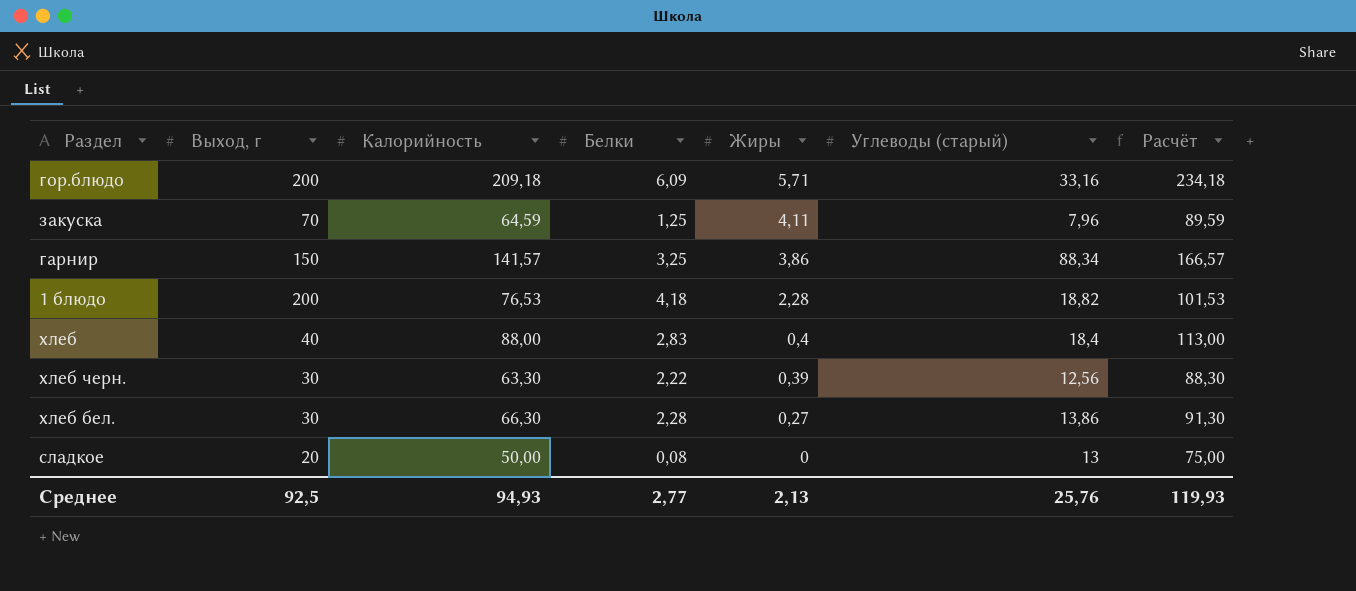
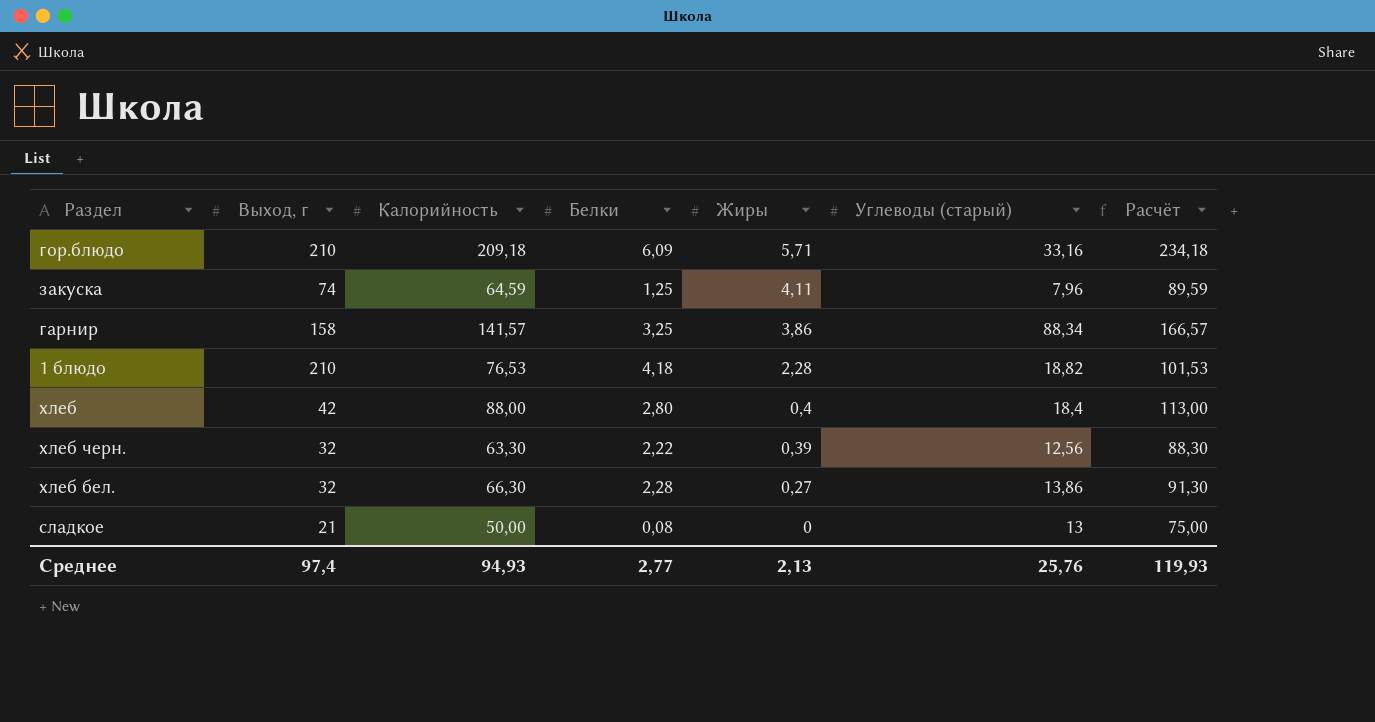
гор.блюдо | Выход, г: 200 -> 210
закуска | Выход, г: 70 -> 74
гарнир | Выход, г: 150 -> 158
1 блюдо | Выход, г: 200 -> 210
хлеб | Выход, г: 40 -> 42
хлеб | Белки: 2,83 -> 2,80
хлеб черн. | Выход, г: 30 -> 32
хлеб бел. | Выход, г: 30 -> 32
сладкое | Выход, г: 20 -> 21
Среднее | Выход, г: 92,5 -> 97,4

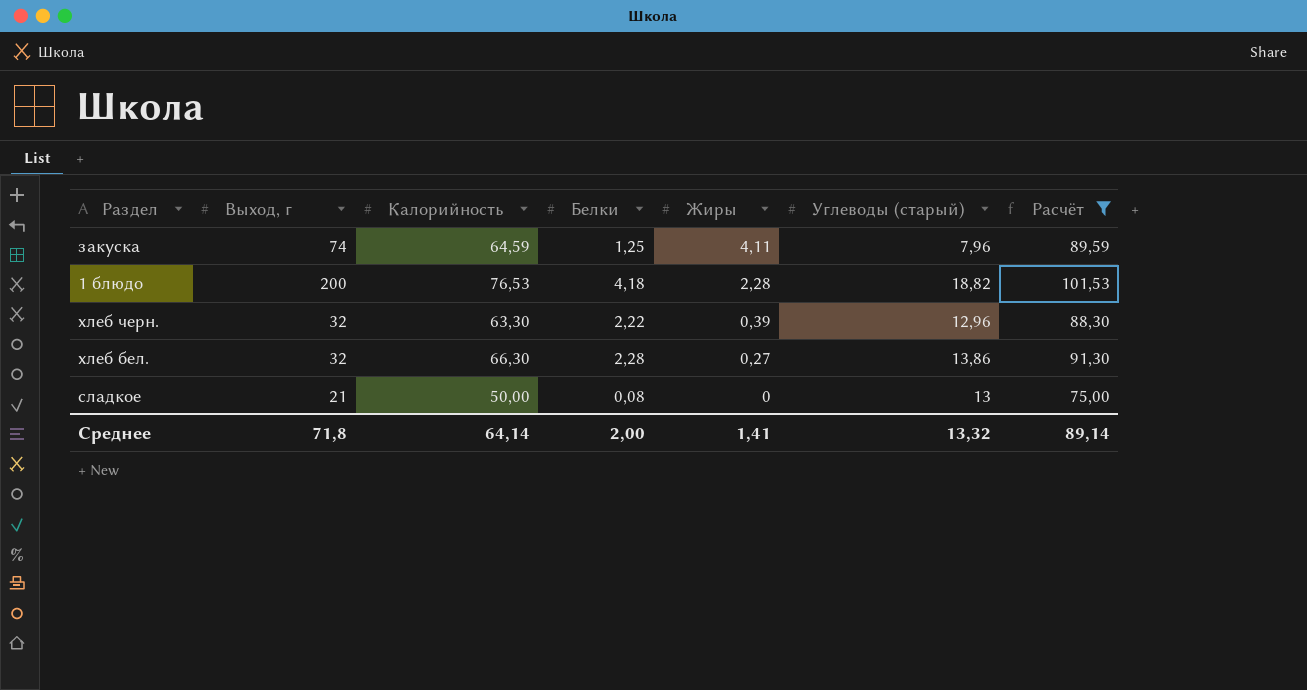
filter: none -> Расчёт <= 101,53
1 блюдо | Выход, г: 210 -> 200
хлеб черн. | Углеводы (старый): 12,56 -> 12,96
Среднее | Выход, г: 97,4 -> 71,8
Среднее | Калорийность: 94,93 -> 64,14
Среднее | Белки: 2,77 -> 2,00
Среднее | Жиры: 2,13 -> 1,41
Среднее | Углеводы (старый): 25,76 -> 13,32
Среднее | Расчёт: 119,93 -> 89,14

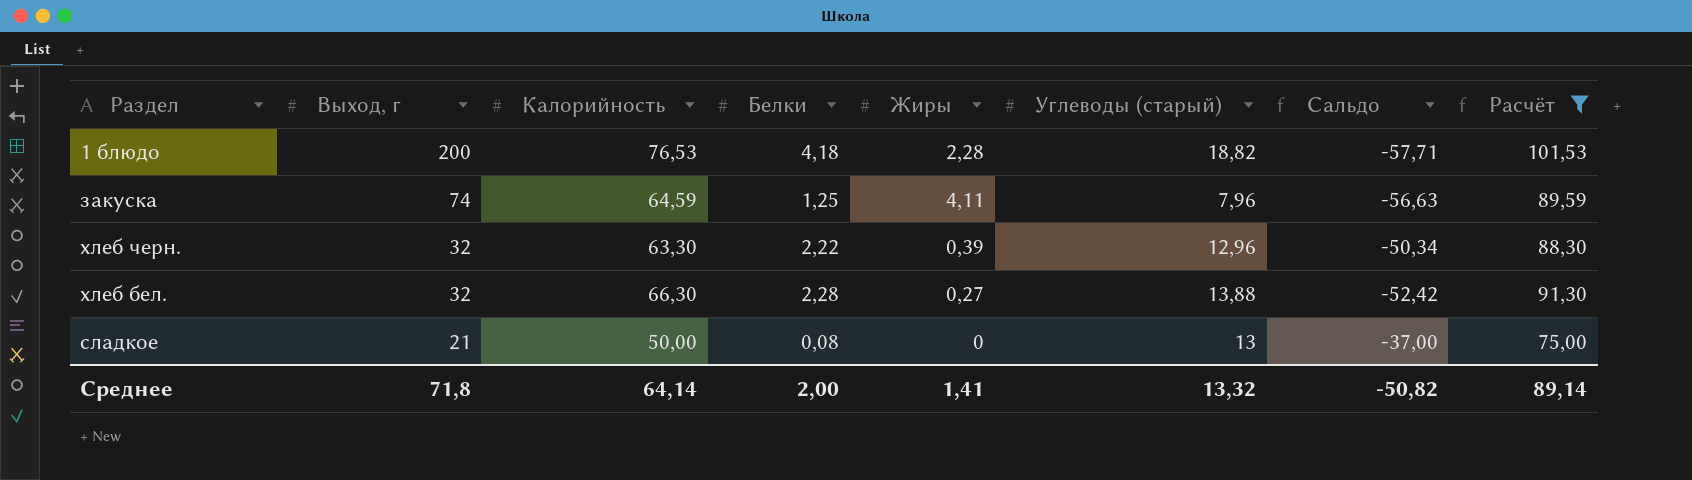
row order: Жиры descending -> Выход, г descending
column Сальдо | formula: none -> [Углеводы (старый)] - [Калорийность]
хлеб бел. | Углеводы (старый): 13,86 -> 13,88

